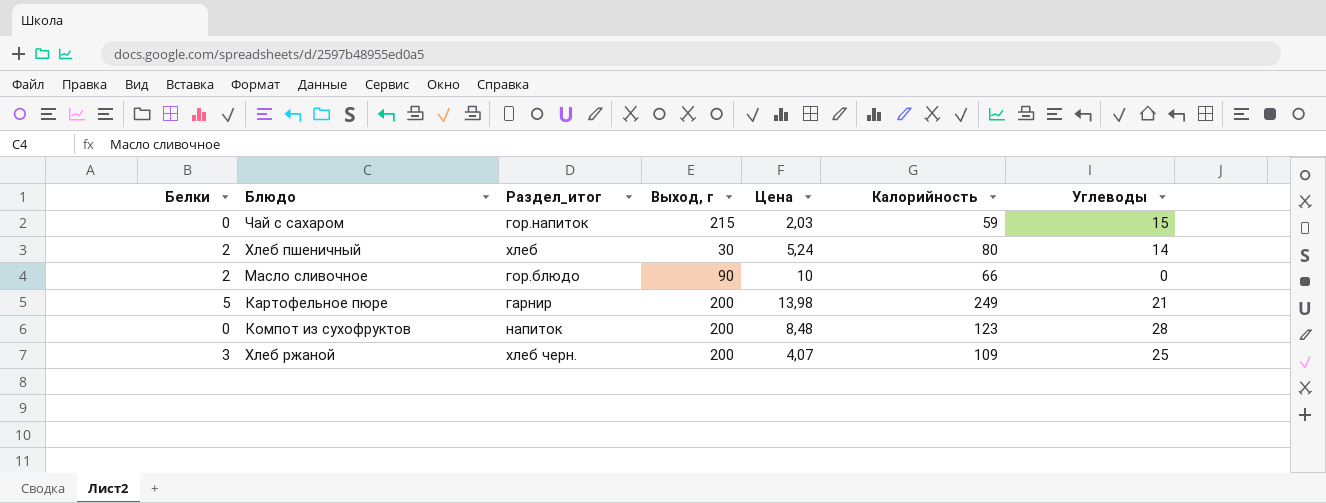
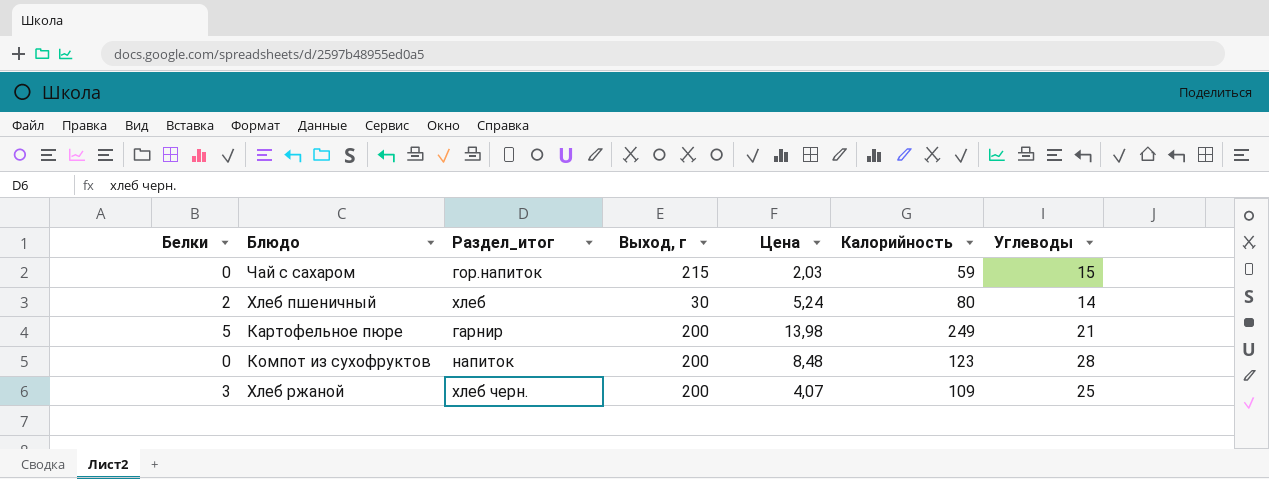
row Масло сливочное: 2 | гор.блюдо | 90 | 10 | 66 | 0 -> none

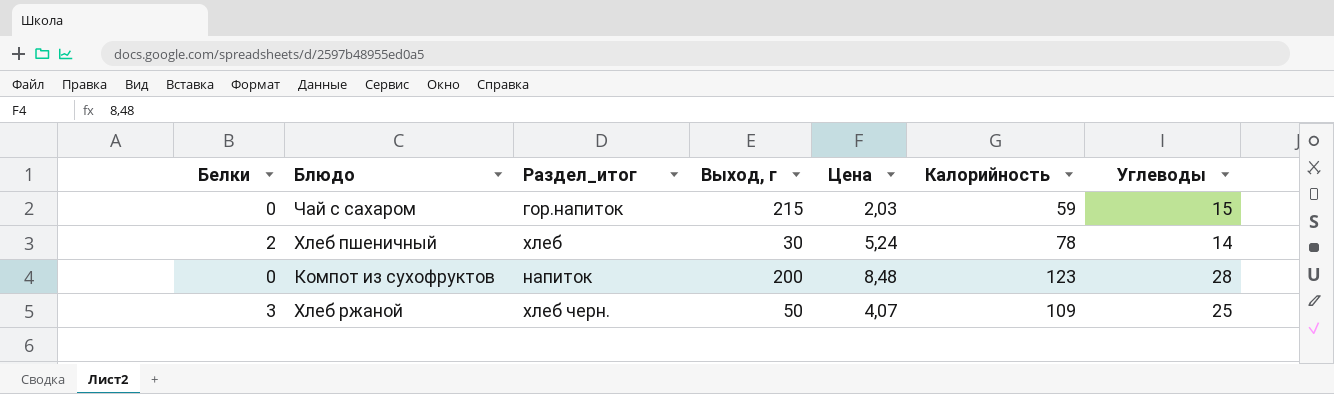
row Картофельное пюре: 5 | гарнир | 200 | 13,98 | 249 | 21 -> none
Хлеб пшеничный | Калорийность: 80 -> 78
Хлеб ржаной | Выход, г: 200 -> 50

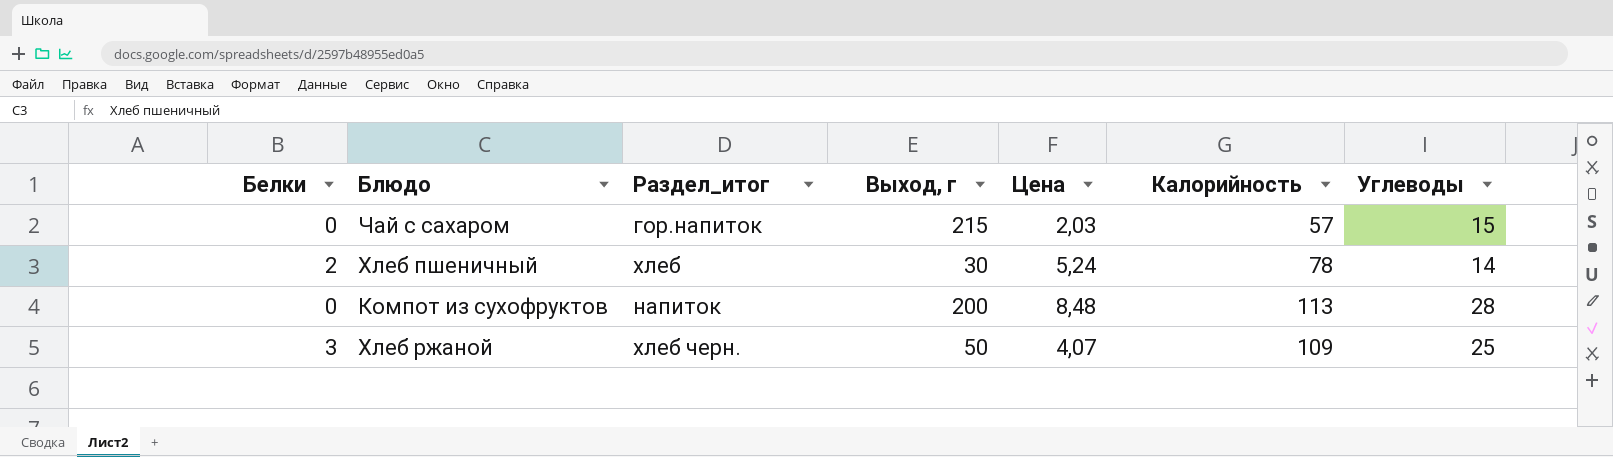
Чай с сахаром | Калорийность: 59 -> 57
Компот из сухофруктов | Калорийность: 123 -> 113

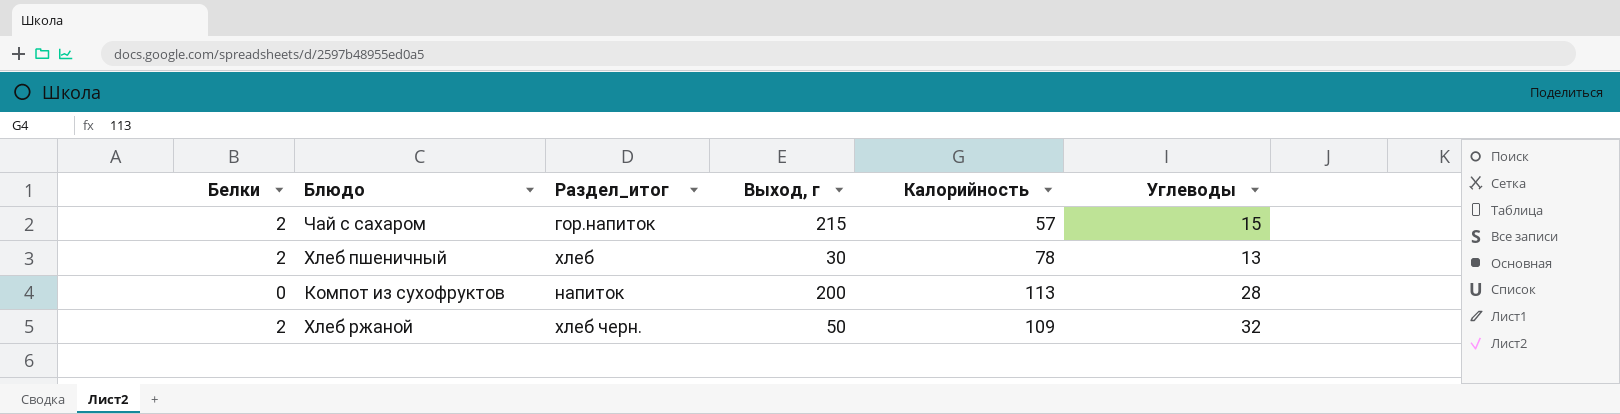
column Цена | position: 5 -> none
Чай с сахаром | Белки: 0 -> 2
Хлеб пшеничный | Углеводы: 14 -> 13
Хлеб ржаной | Белки: 3 -> 2
Хлеб ржаной | Углеводы: 25 -> 32

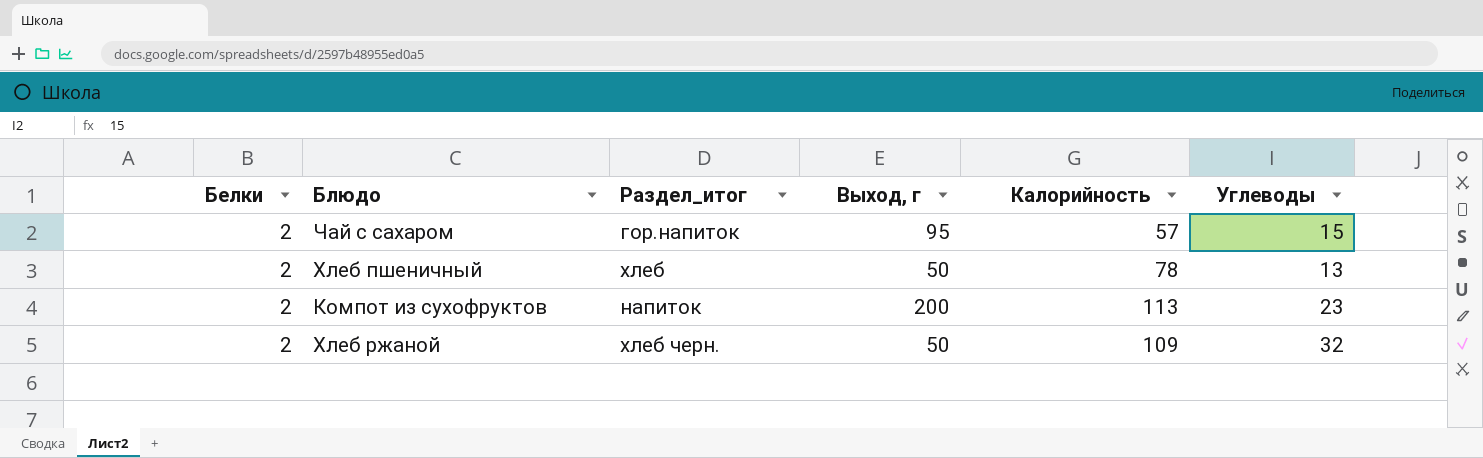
Чай с сахаром | Выход, г: 215 -> 95
Хлеб пшеничный | Выход, г: 30 -> 50
Компот из сухофруктов | Белки: 0 -> 2
Компот из сухофруктов | Углеводы: 28 -> 23

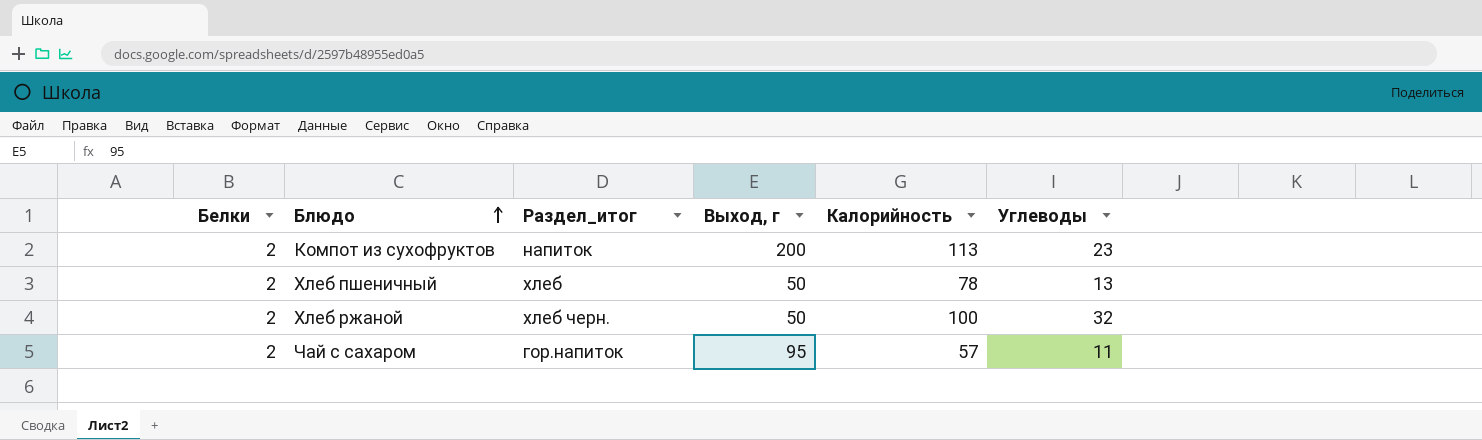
row order: none -> Блюдо ascending
Хлеб ржаной | Калорийность: 109 -> 100
Чай с сахаром | Углеводы: 15 -> 11

